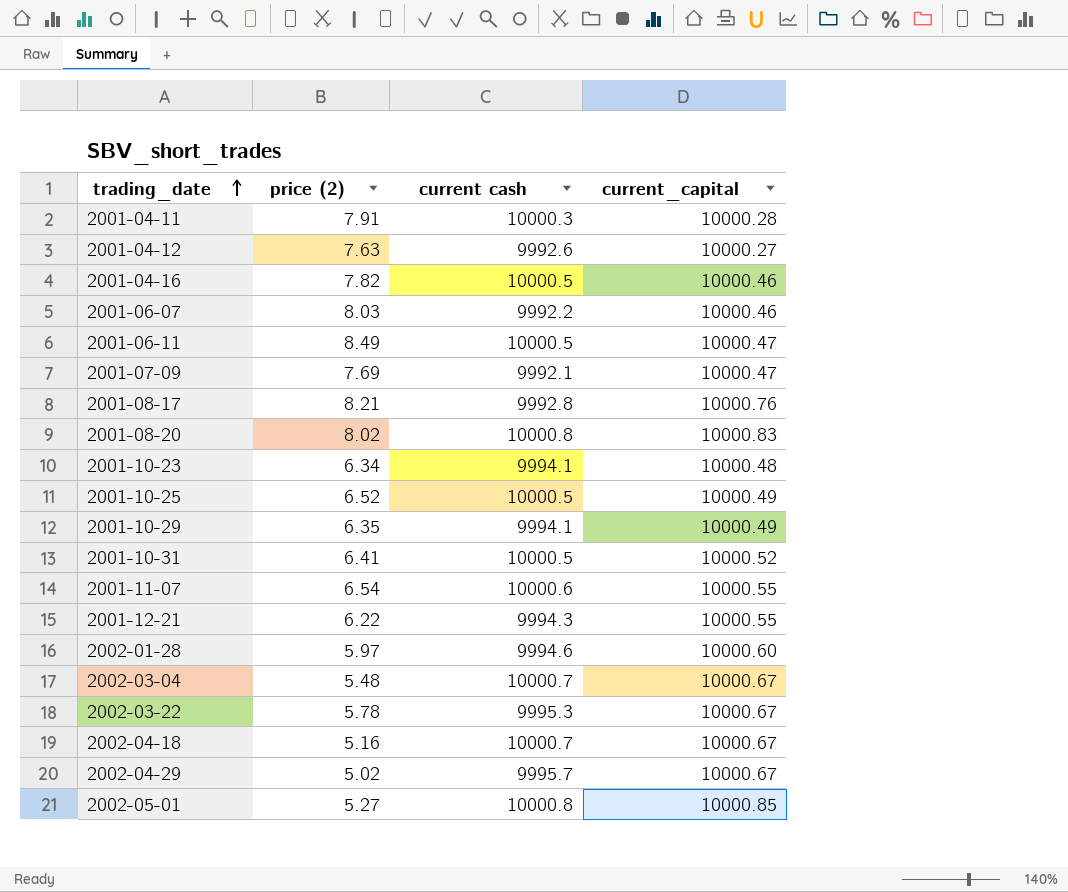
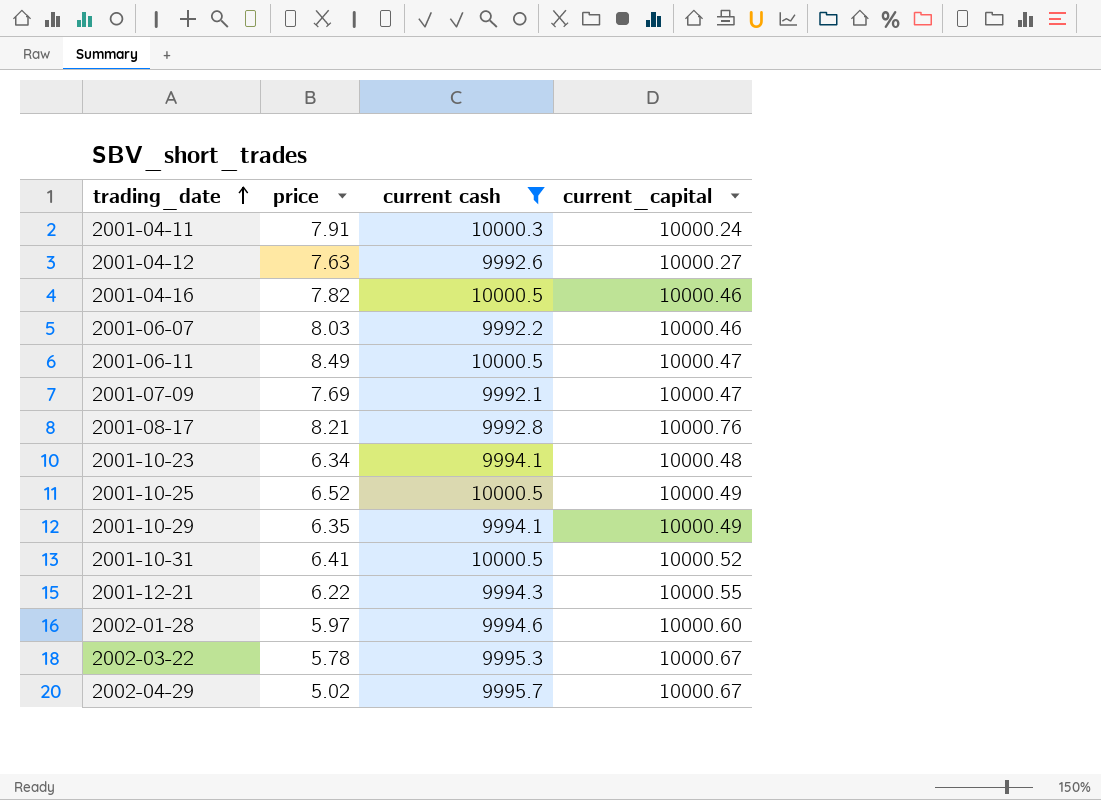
filter: none -> current cash <= 10000.5
column name: price (2) -> price
2001-04-11 | current_capital: 10000.28 -> 10000.24

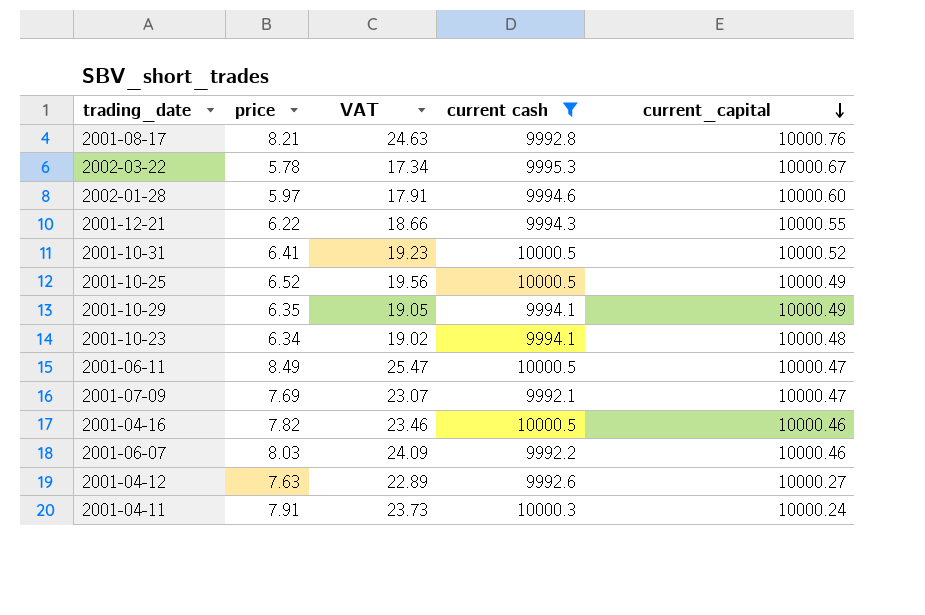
row order: trading_date ascending -> current_capital descending
column VAT | formula: none -> [price] * 3
row 2002-04-29: 5.02 | 9995.7 | 10000.67 -> none

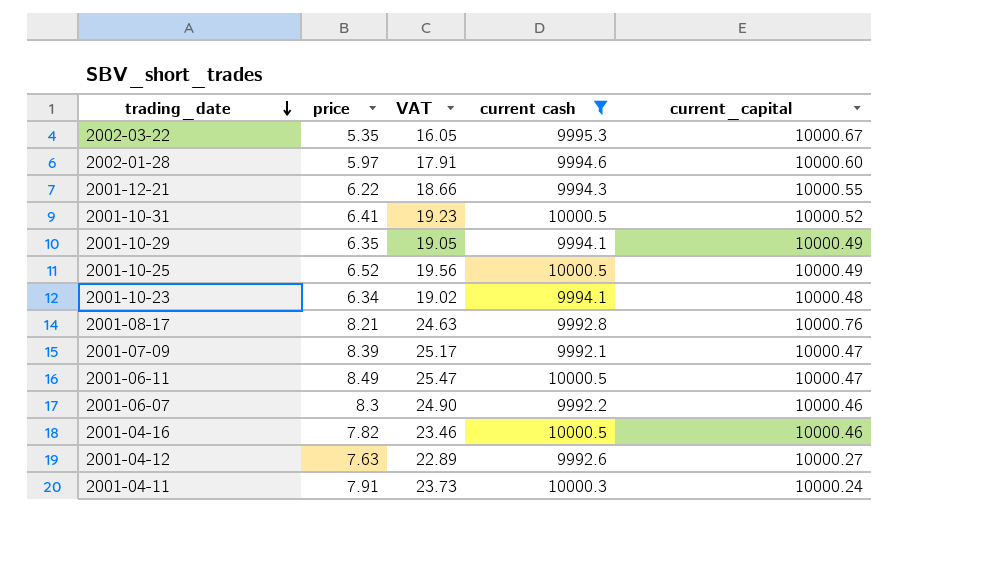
row order: current_capital descending -> trading_date descending
2002-03-22 | price: 5.78 -> 5.35
2002-03-22 | VAT: 17.34 -> 16.05
2001-07-09 | price: 7.69 -> 8.39
2001-07-09 | VAT: 23.07 -> 25.17
2001-06-07 | price: 8.03 -> 8.3
2001-06-07 | VAT: 24.09 -> 24.90

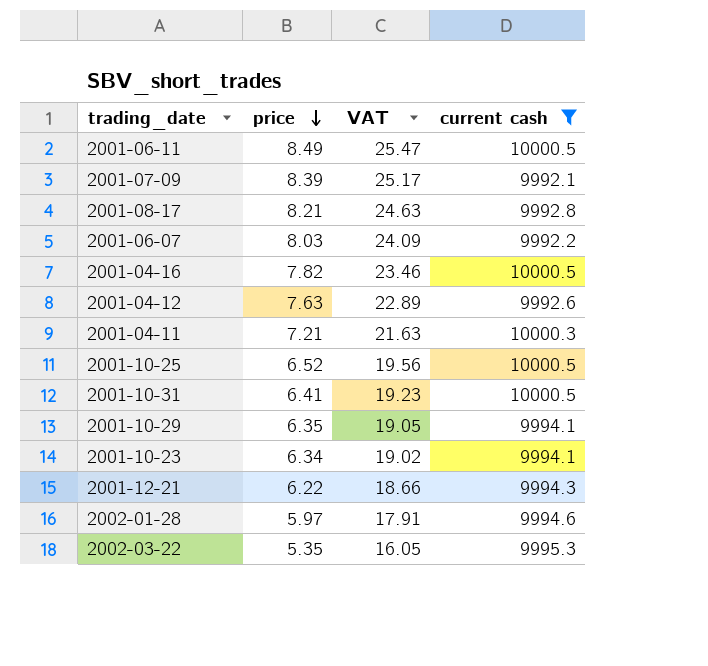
row order: trading_date descending -> price descending
column current_capital | position: 5 -> none
2001-06-07 | price: 8.3 -> 8.03
2001-06-07 | VAT: 24.90 -> 24.09
2001-04-11 | price: 7.91 -> 7.21
2001-04-11 | VAT: 23.73 -> 21.63

